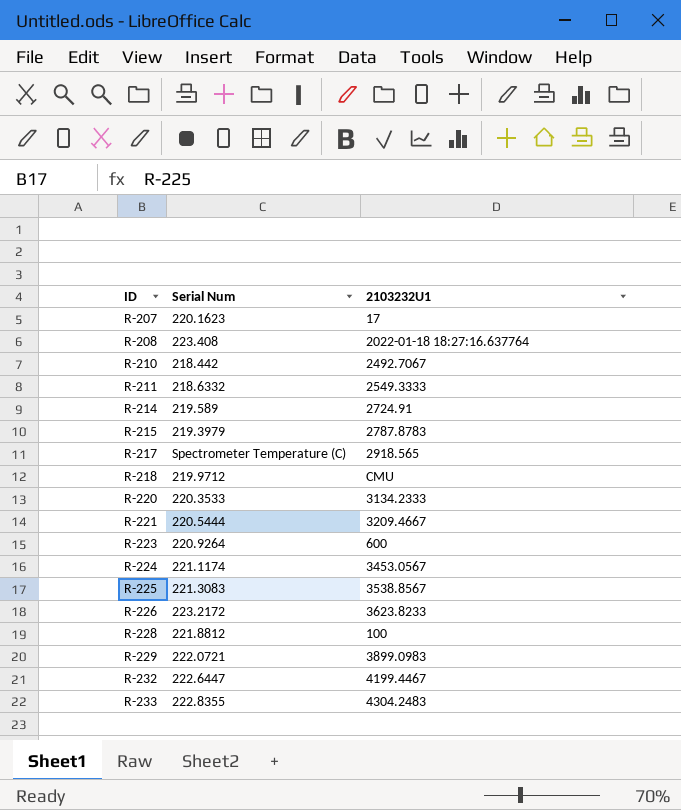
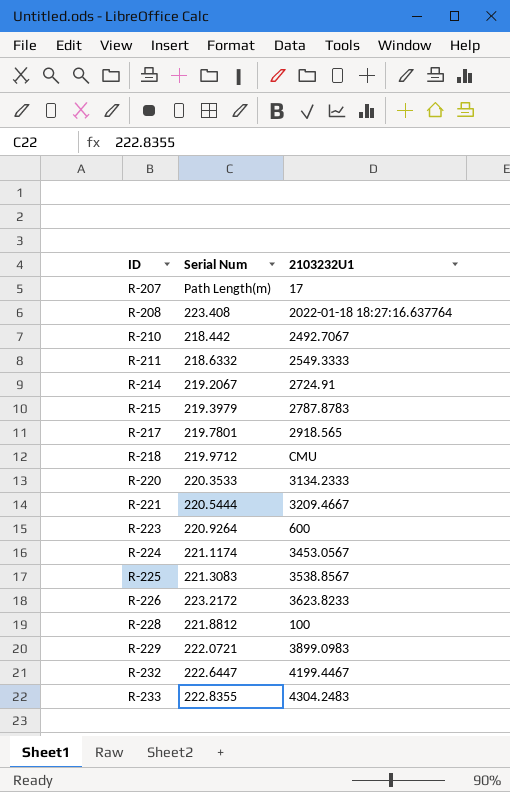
R-207 | Serial Num: 220.1623 -> Path Length(m)
R-214 | Serial Num: 219.589 -> 219.2067
R-217 | Serial Num: Spectrometer Temperature (C) -> 219.7801

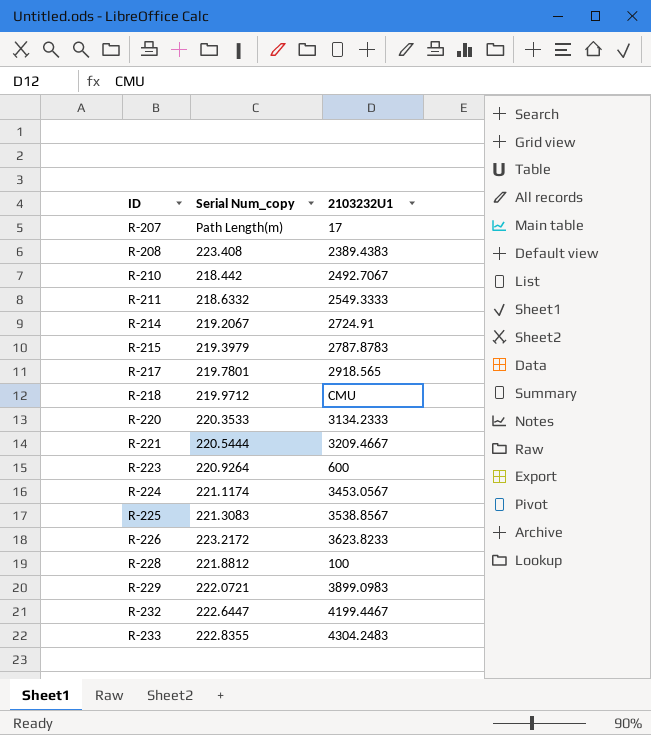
column name: Serial Num -> Serial Num_copy
R-208 | 2103232U1: 2022-01-18 18:27:16.637764 -> 2389.4383

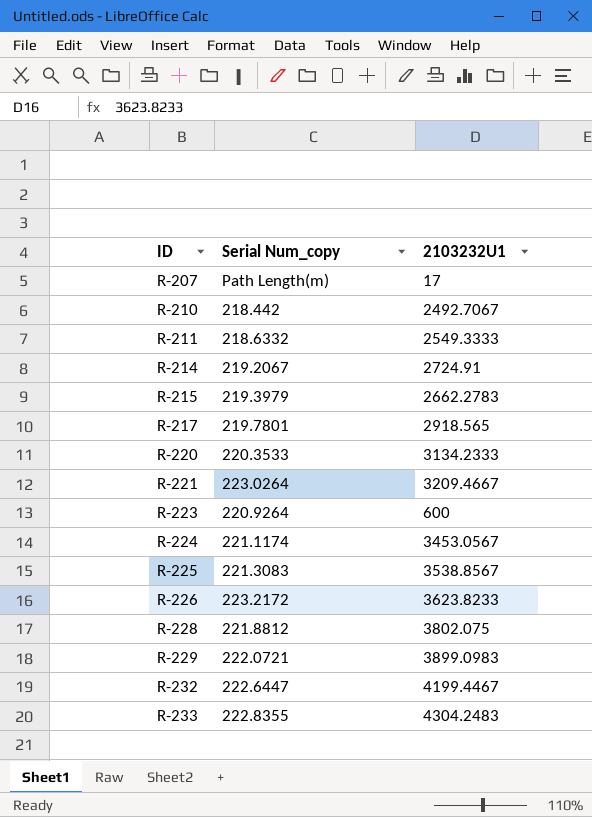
row R-208: 223.408 | 2389.4383 -> none
row R-218: 219.9712 | CMU -> none
R-215 | 2103232U1: 2787.8783 -> 2662.2783
R-221 | Serial Num_copy: 220.5444 -> 223.0264
R-228 | 2103232U1: 100 -> 3802.075

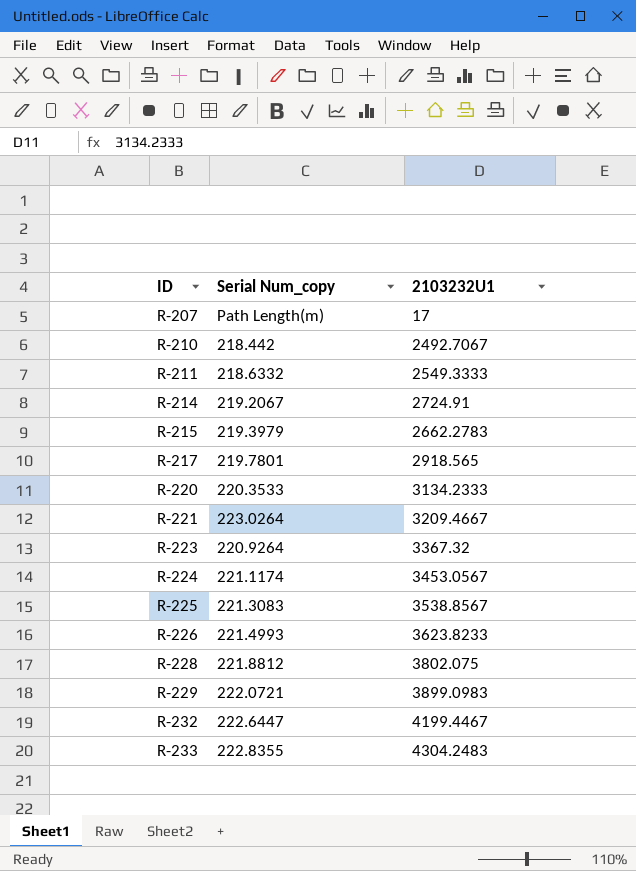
R-223 | 2103232U1: 600 -> 3367.32
R-226 | Serial Num_copy: 223.2172 -> 221.4993

